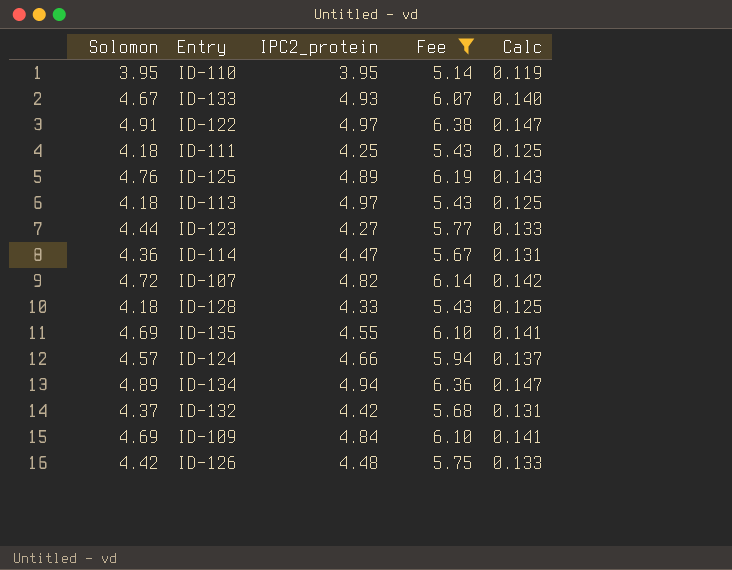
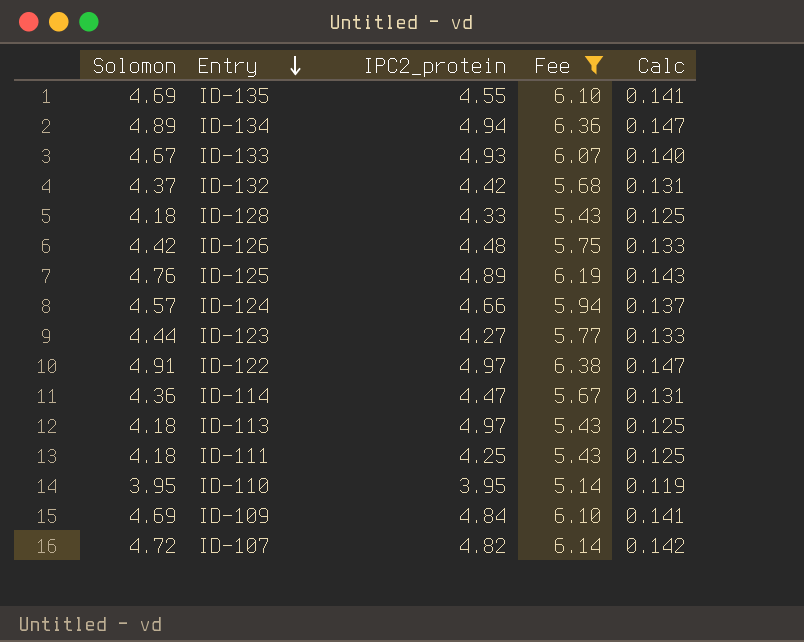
row order: none -> Entry descending

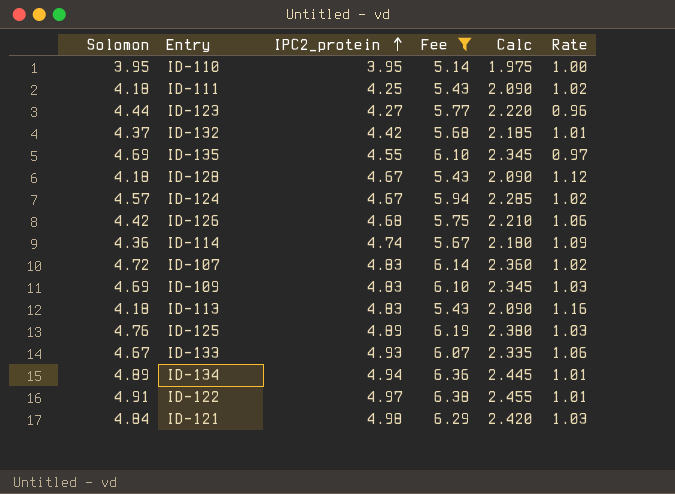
row order: Entry descending -> IPC2_protein ascending
column Calc | formula: [Solomon] * 0.03 -> [Solomon] * 0.5
column Rate | formula: none -> [IPC2_protein] / [Solomon]
ID-128 | IPC2_protein: 4.33 -> 4.67
ID-124 | IPC2_protein: 4.66 -> 4.67
ID-126 | IPC2_protein: 4.48 -> 4.68
ID-114 | IPC2_protein: 4.47 -> 4.74
ID-107 | IPC2_protein: 4.82 -> 4.83
ID-109 | IPC2_protein: 4.84 -> 4.83
ID-113 | IPC2_protein: 4.97 -> 4.83
row ID-121: none -> 4.84 | 4.98 | 6.29 | 2.420 | 1.03

